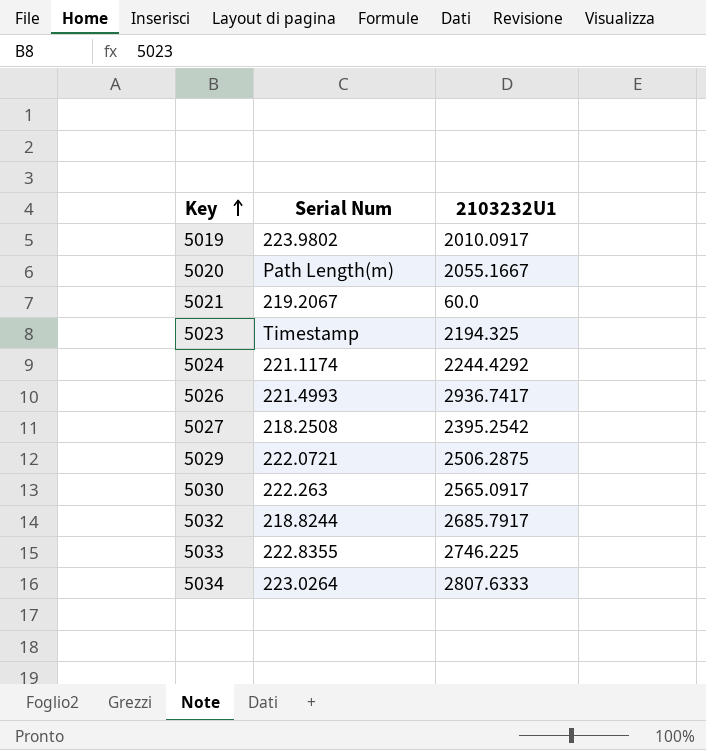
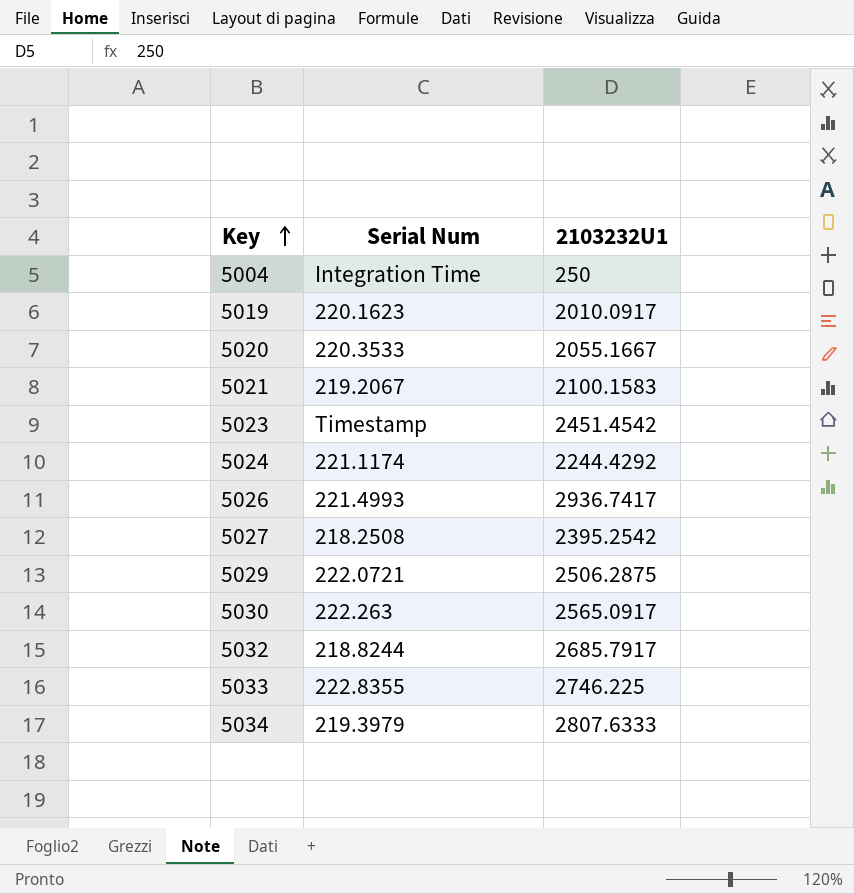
row 5004: none -> Integration Time | 250
5019 | Serial Num: 223.9802 -> 220.1623
5020 | Serial Num: Path Length(m) -> 220.3533
5021 | 2103232U1: 60.0 -> 2100.1583
5023 | 2103232U1: 2194.325 -> 2451.4542
5034 | Serial Num: 223.0264 -> 219.3979

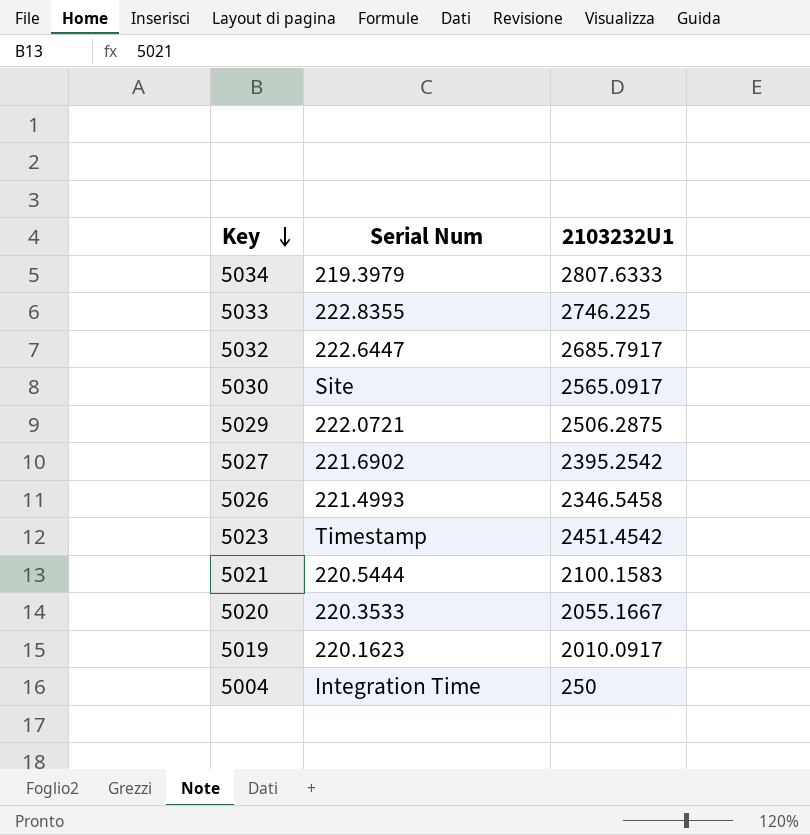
row order: Key ascending -> Key descending
row 5024: 221.1174 | 2244.4292 -> none
5032 | Serial Num: 218.8244 -> 222.6447
5030 | Serial Num: 222.263 -> Site
5027 | Serial Num: 218.2508 -> 221.6902
5026 | 2103232U1: 2936.7417 -> 2346.5458
5021 | Serial Num: 219.2067 -> 220.5444

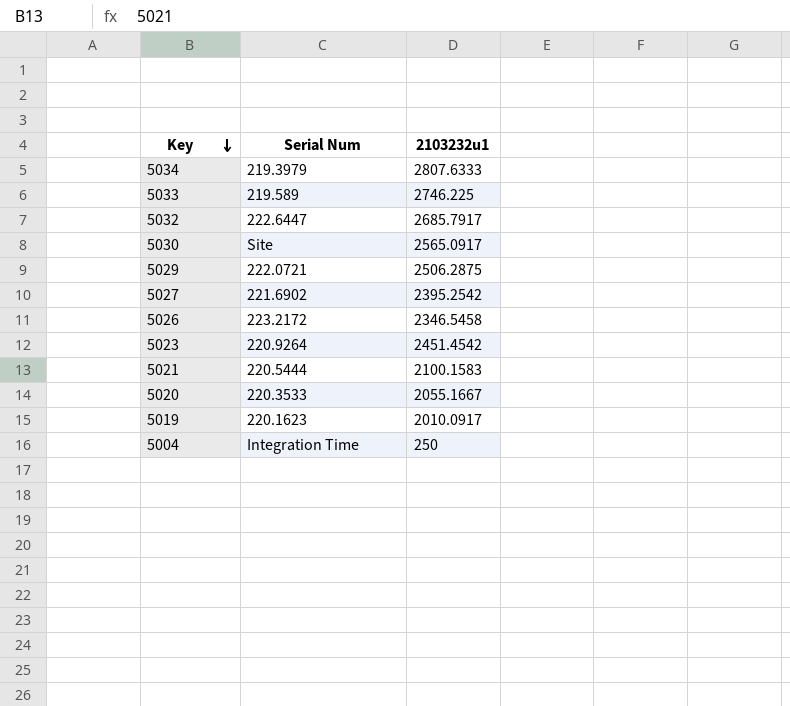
column name: 2103232U1 -> 2103232u1
5033 | Serial Num: 222.8355 -> 219.589
5026 | Serial Num: 221.4993 -> 223.2172
5023 | Serial Num: Timestamp -> 220.9264

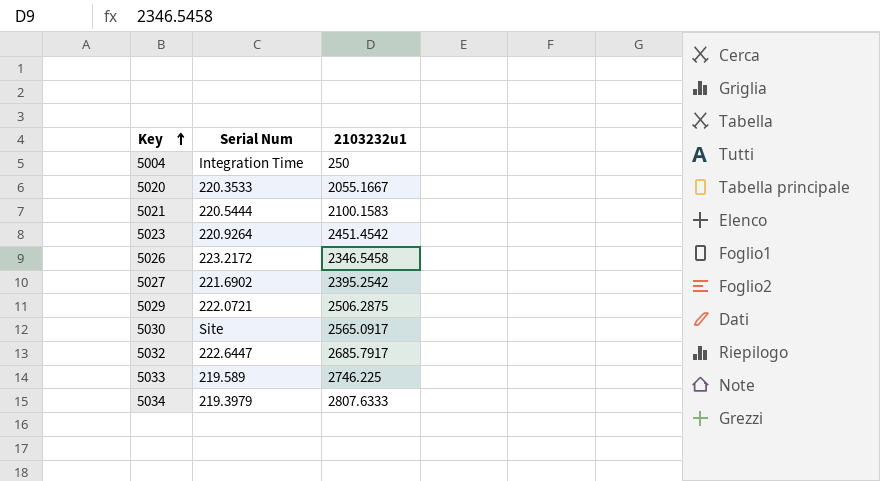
row order: Key descending -> Key ascending
row 5019: 220.1623 | 2010.0917 -> none

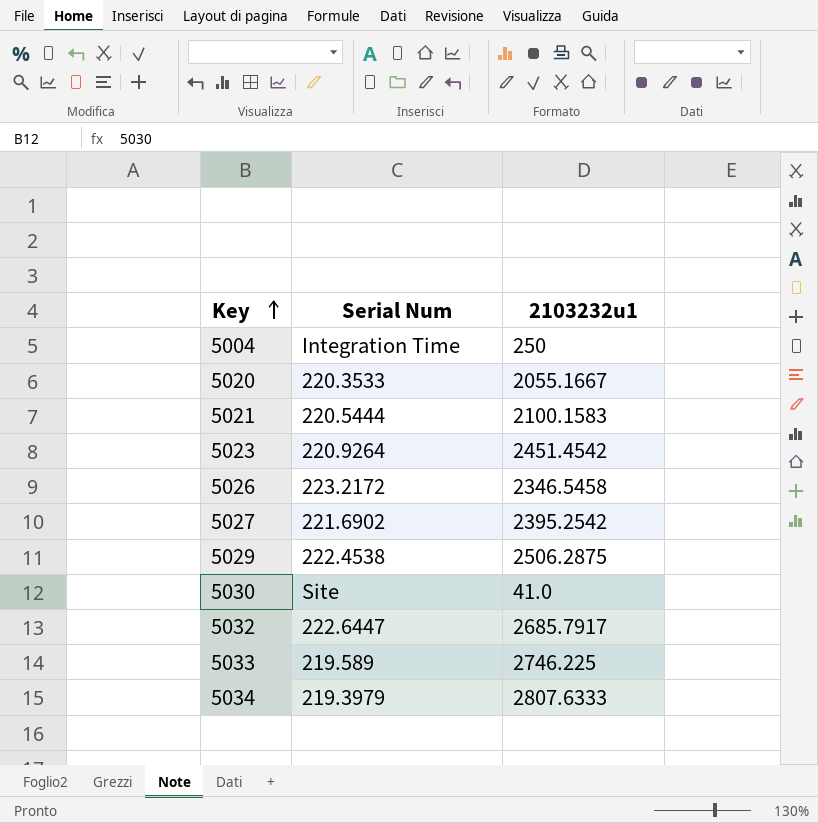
5029 | Serial Num: 222.0721 -> 222.4538
5030 | 2103232u1: 2565.0917 -> 41.0

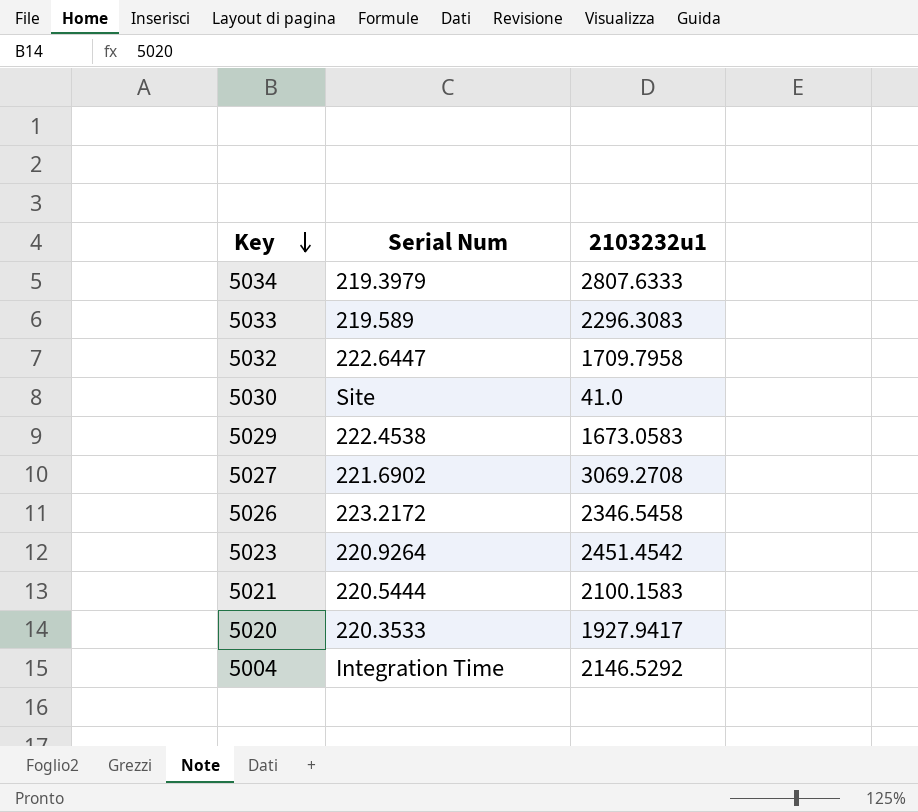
row order: Key ascending -> Key descending
5033 | 2103232u1: 2746.225 -> 2296.3083
5032 | 2103232u1: 2685.7917 -> 1709.7958
5029 | 2103232u1: 2506.2875 -> 1673.0583
5027 | 2103232u1: 2395.2542 -> 3069.2708
5020 | 2103232u1: 2055.1667 -> 1927.9417
5004 | 2103232u1: 250 -> 2146.5292

